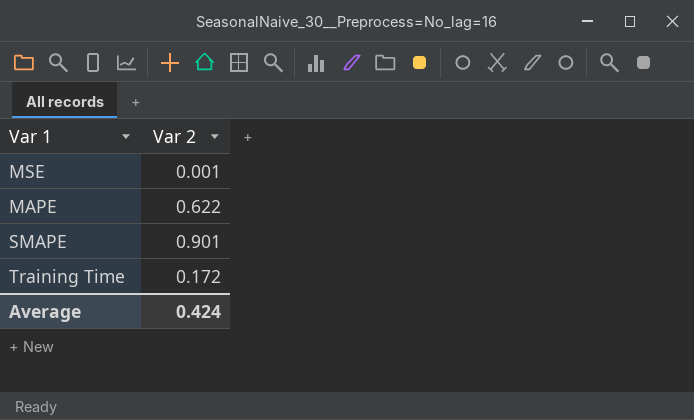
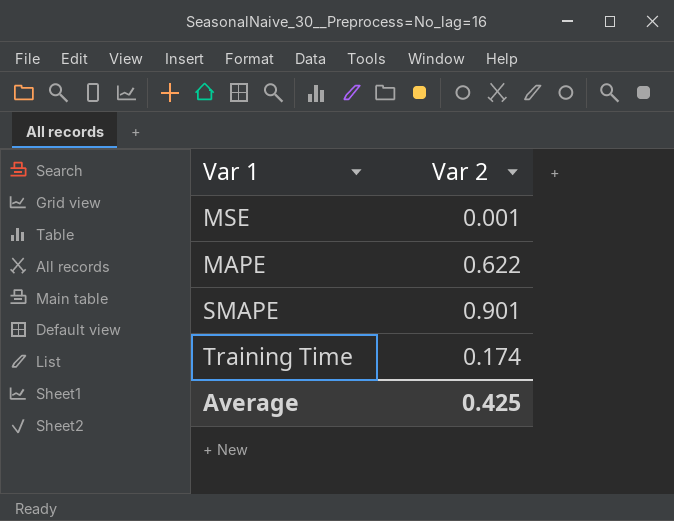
Training Time | Var 2: 0.172 -> 0.174
Average | Var 2: 0.424 -> 0.425

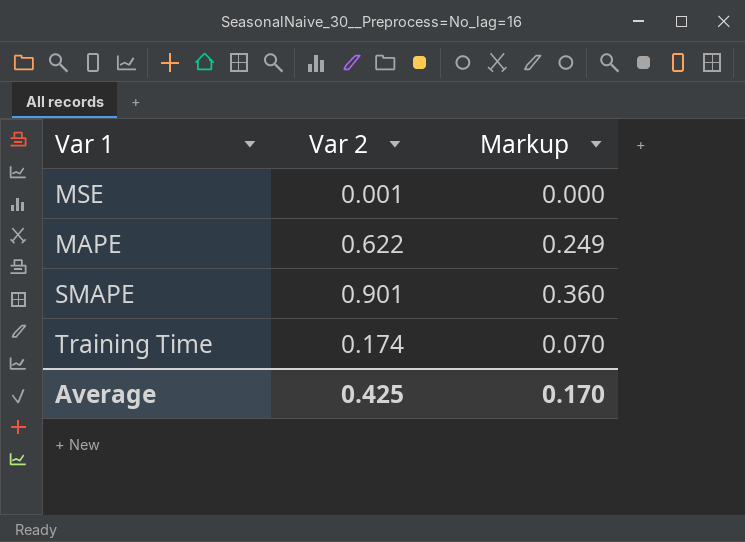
column Markup | formula: none -> [Var 2] * 0.4

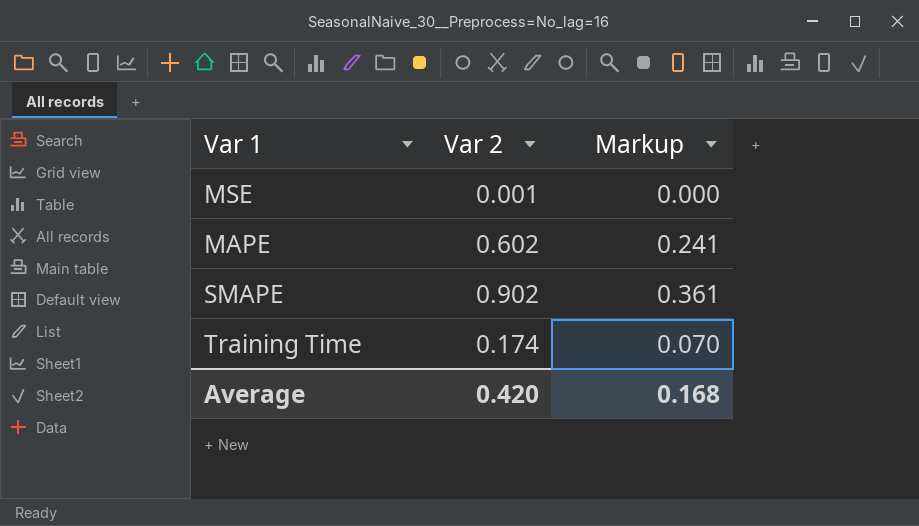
MAPE | Var 2: 0.622 -> 0.602
MAPE | Markup: 0.249 -> 0.241
SMAPE | Var 2: 0.901 -> 0.902
SMAPE | Markup: 0.360 -> 0.361
Average | Var 2: 0.425 -> 0.420
Average | Markup: 0.170 -> 0.168

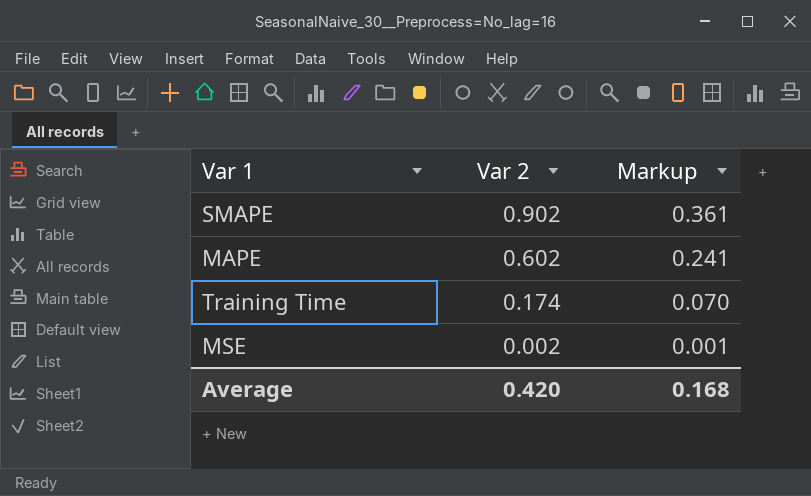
row order: none -> Var 2 descending
MSE | Var 2: 0.001 -> 0.002
MSE | Markup: 0.000 -> 0.001

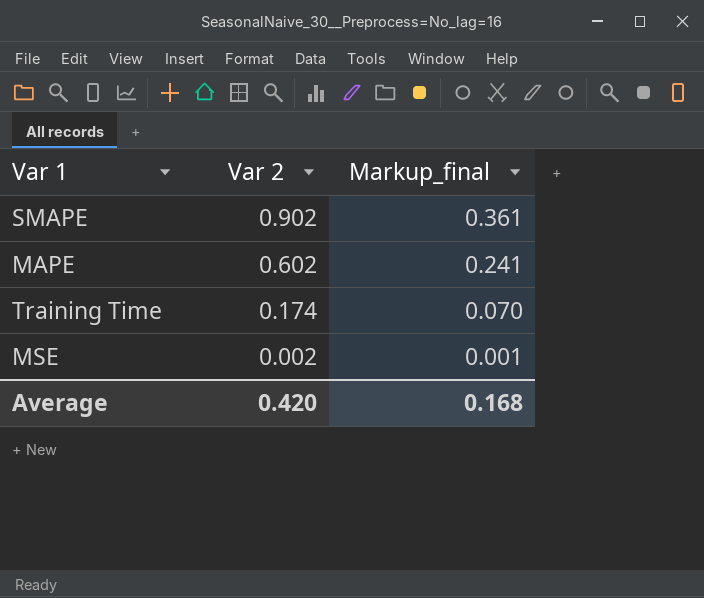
column name: Markup -> Markup_final

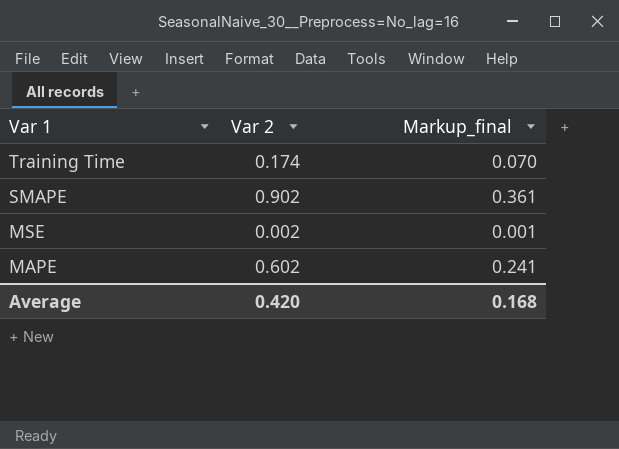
row order: Var 2 descending -> Var 1 descending

